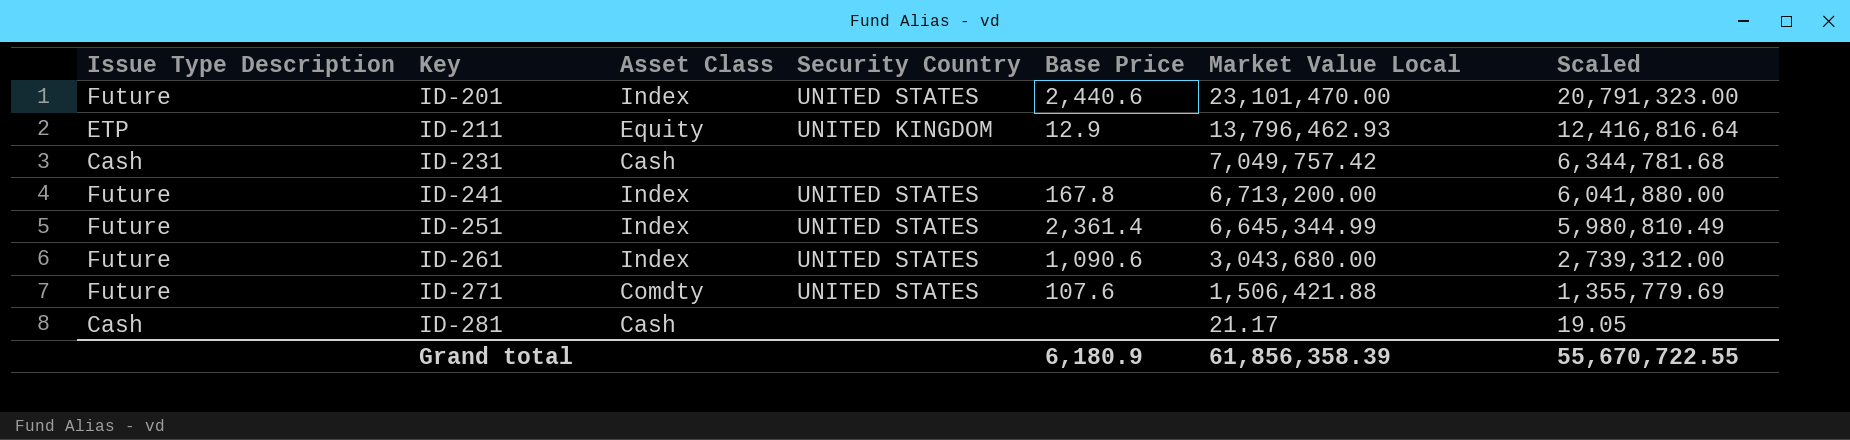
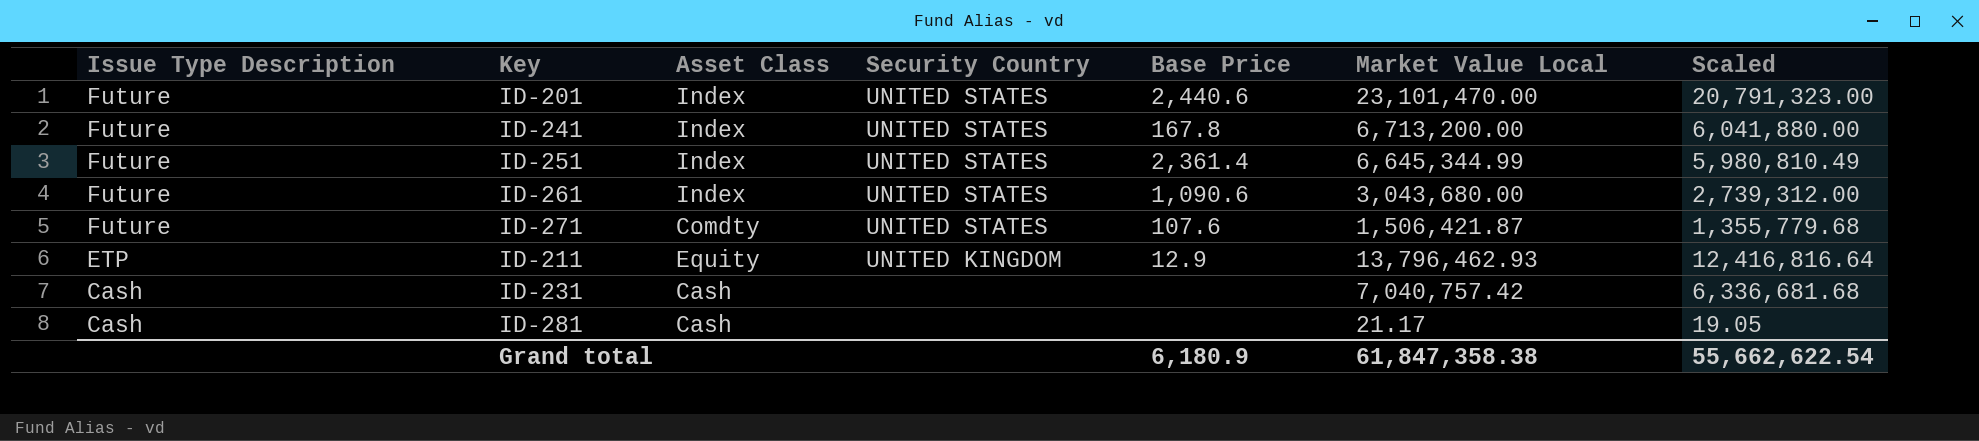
row order: Key ascending -> Issue Type Description descending
ID-271 | Market Value Local: 1,506,421.88 -> 1,506,421.87
ID-271 | Scaled: 1,355,779.69 -> 1,355,779.68
ID-231 | Market Value Local: 7,049,757.42 -> 7,040,757.42
ID-231 | Scaled: 6,344,781.68 -> 6,336,681.68
Grand total | Market Value Local: 61,856,358.39 -> 61,847,358.38
Grand total | Scaled: 55,670,722.55 -> 55,662,622.54

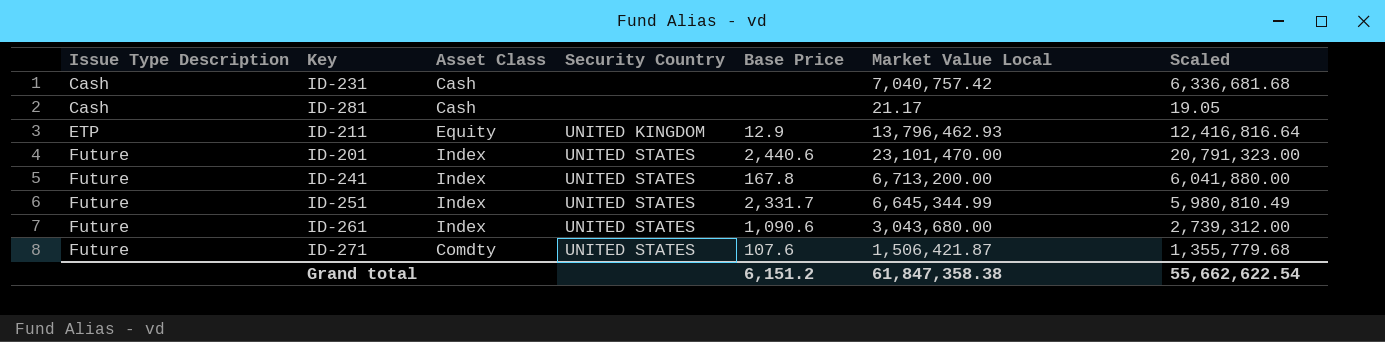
row order: Issue Type Description descending -> Issue Type Description ascending
ID-251 | Base Price: 2,361.4 -> 2,331.7
Grand total | Base Price: 6,180.9 -> 6,151.2

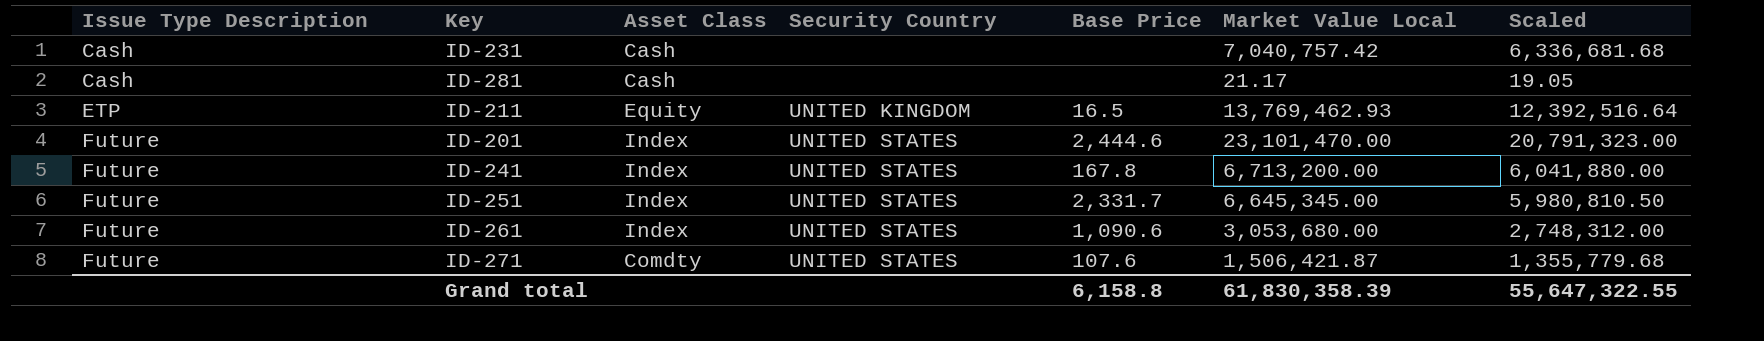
ID-211 | Base Price: 12.9 -> 16.5
ID-211 | Market Value Local: 13,796,462.93 -> 13,769,462.93
ID-211 | Scaled: 12,416,816.64 -> 12,392,516.64
ID-201 | Base Price: 2,440.6 -> 2,444.6
ID-251 | Market Value Local: 6,645,344.99 -> 6,645,345.00
ID-251 | Scaled: 5,980,810.49 -> 5,980,810.50
ID-261 | Market Value Local: 3,043,680.00 -> 3,053,680.00
ID-261 | Scaled: 2,739,312.00 -> 2,748,312.00
Grand total | Base Price: 6,151.2 -> 6,158.8
Grand total | Market Value Local: 61,847,358.38 -> 61,830,358.39
Grand total | Scaled: 55,662,622.54 -> 55,647,322.55

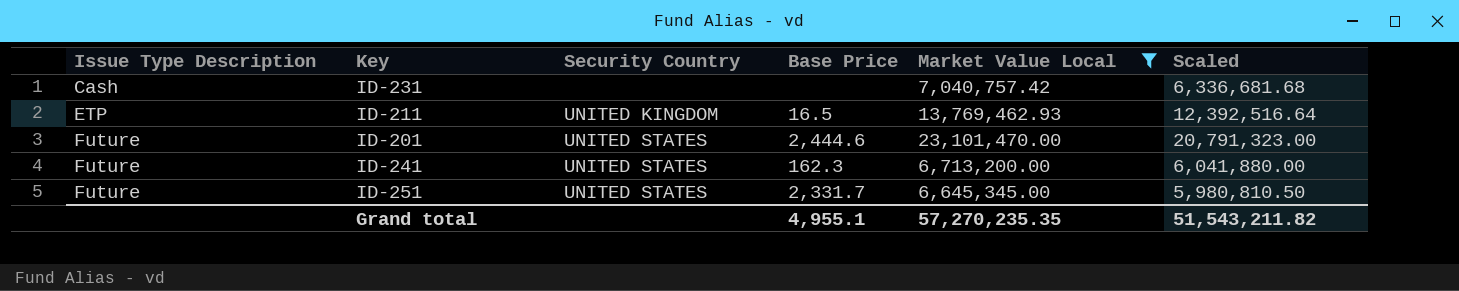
filter: none -> Market Value Local >= 6,645,345.00
column Asset Class | position: 3 -> none
ID-241 | Base Price: 167.8 -> 162.3
Grand total | Base Price: 6,158.8 -> 4,955.1
Grand total | Market Value Local: 61,830,358.39 -> 57,270,235.35
Grand total | Scaled: 55,647,322.55 -> 51,543,211.82

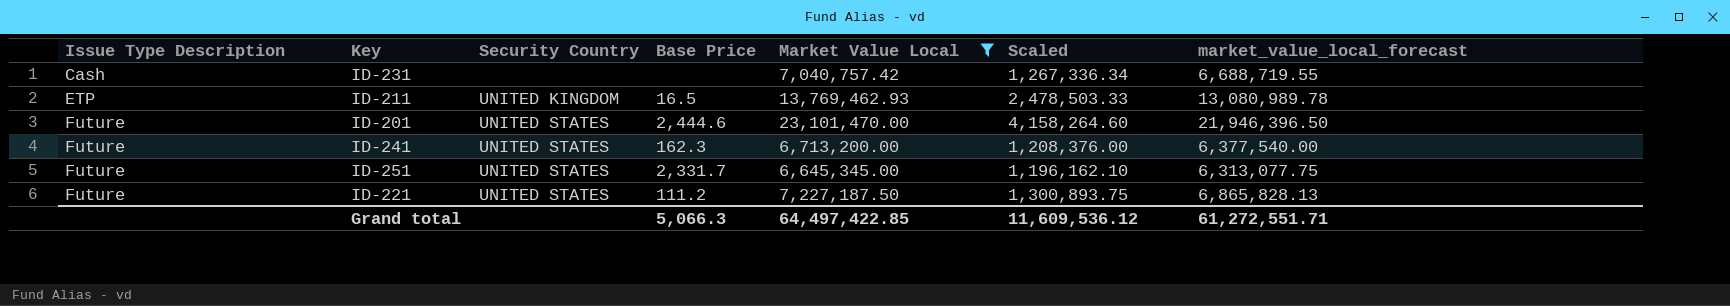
column Scaled | formula: [Market Value Local] * 0.9 -> [Market Value Local] * 0.18
column market_value_local_forecast | formula: none -> [Market Value Local] * 0.95
row ID-221: none -> Future | UNITED STATES | 111.2 | 7,227,187.50 | 1,300,893.75 | 6,865,828.13
Grand total | Base Price: 4,955.1 -> 5,066.3
Grand total | Market Value Local: 57,270,235.35 -> 64,497,422.85
Grand total | Scaled: 51,543,211.82 -> 11,609,536.12

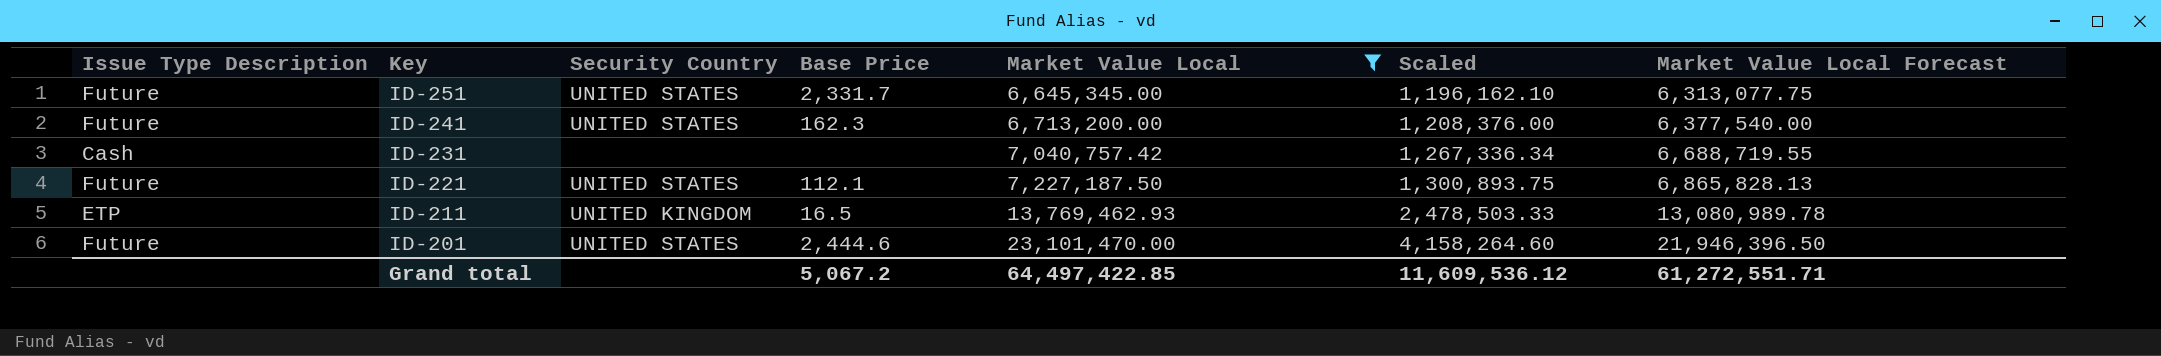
row order: Issue Type Description ascending -> Key descending
column name: market_value_local_forecast -> Market Value Local Forecast
ID-221 | Base Price: 111.2 -> 112.1
Grand total | Base Price: 5,066.3 -> 5,067.2

